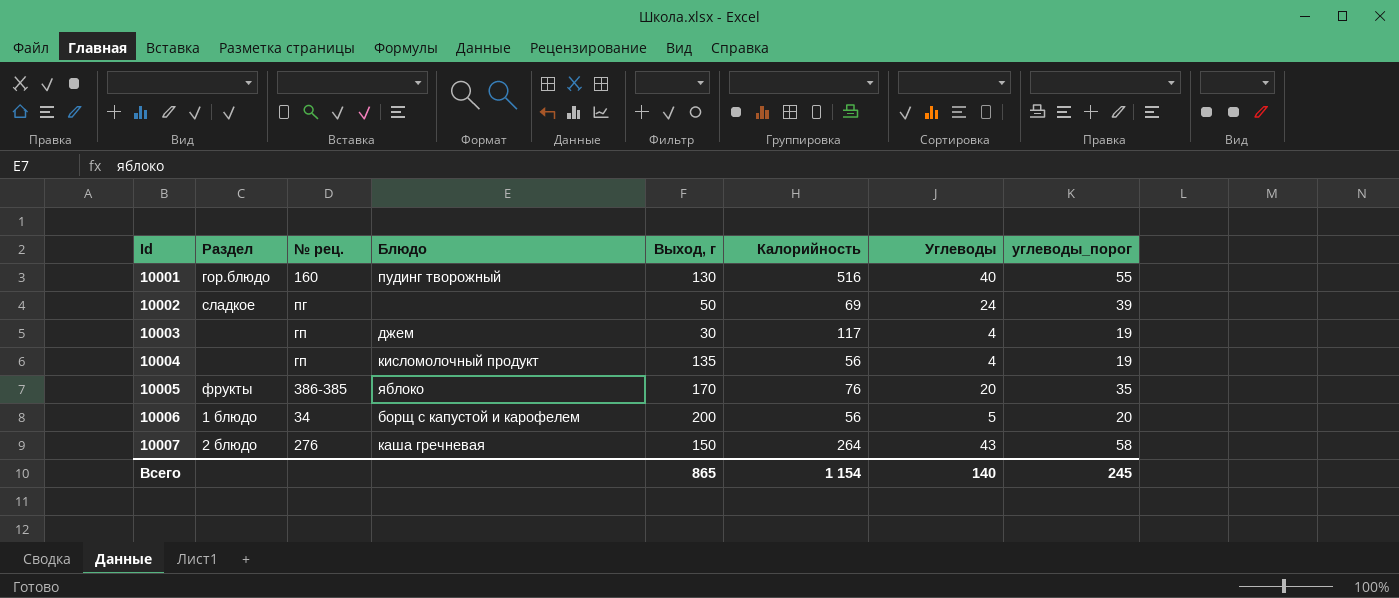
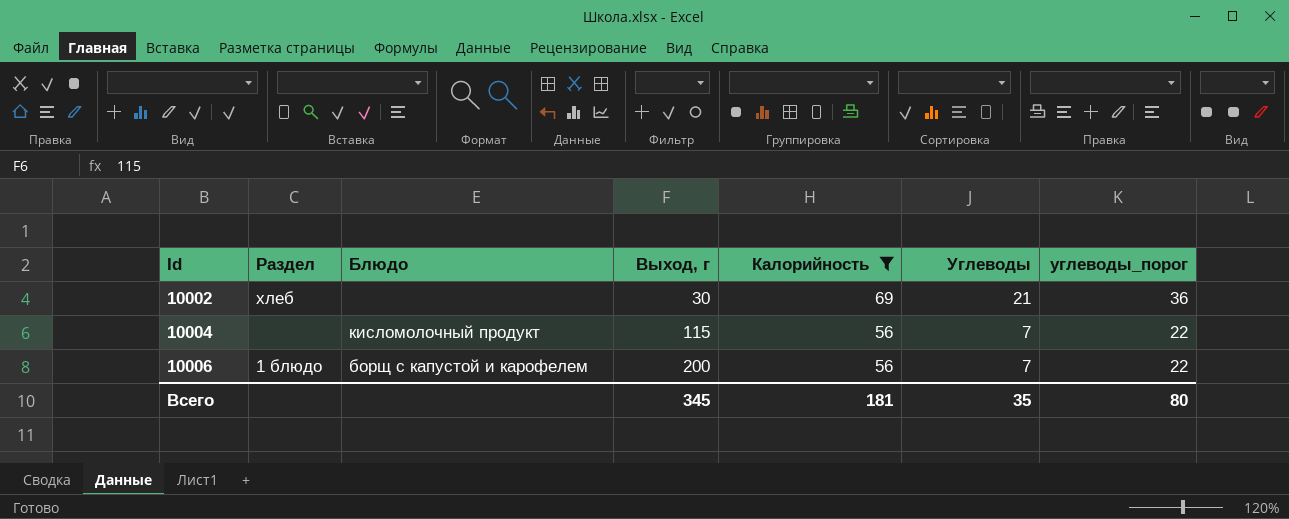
filter: none -> Калорийность <= 69
column № рец. | position: 3 -> none
10002 | Раздел: сладкое -> хлеб
10002 | Выход, г: 50 -> 30
10002 | Углеводы: 24 -> 21
10002 | углеводы_порог: 39 -> 36
10004 | Выход, г: 135 -> 115
10004 | Углеводы: 4 -> 7
10004 | углеводы_порог: 19 -> 22
10006 | Углеводы: 5 -> 7
10006 | углеводы_порог: 20 -> 22
Всего | Выход, г: 865 -> 345
Всего | Калорийность: 1 154 -> 181
Всего | Углеводы: 140 -> 35
Всего | углеводы_порог: 245 -> 80

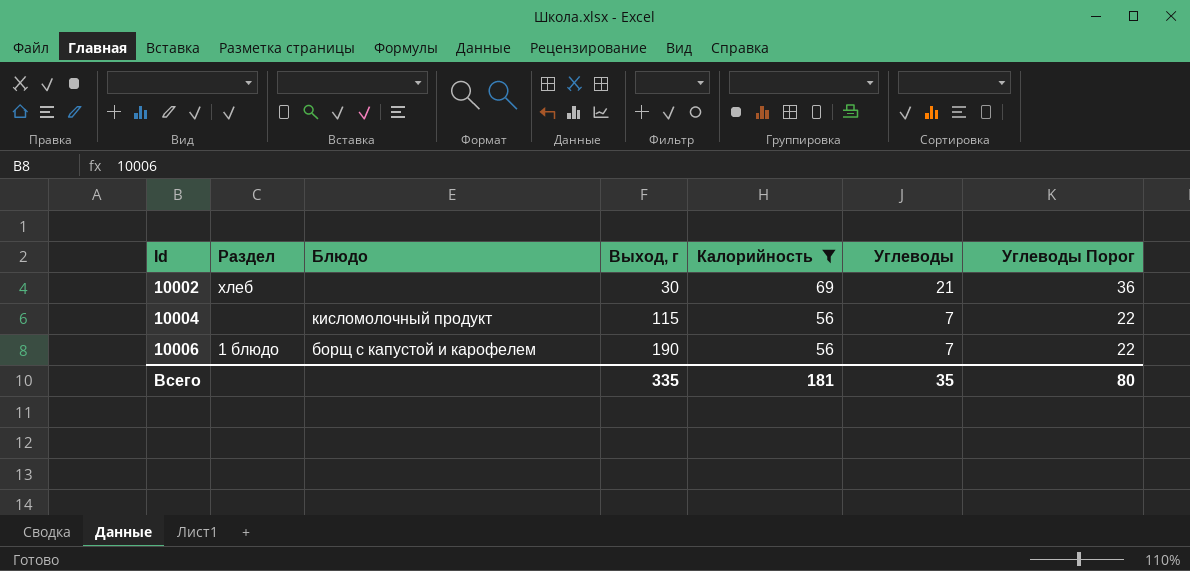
column name: углеводы_порог -> Углеводы Порог
10006 | Выход, г: 200 -> 190
Всего | Выход, г: 345 -> 335

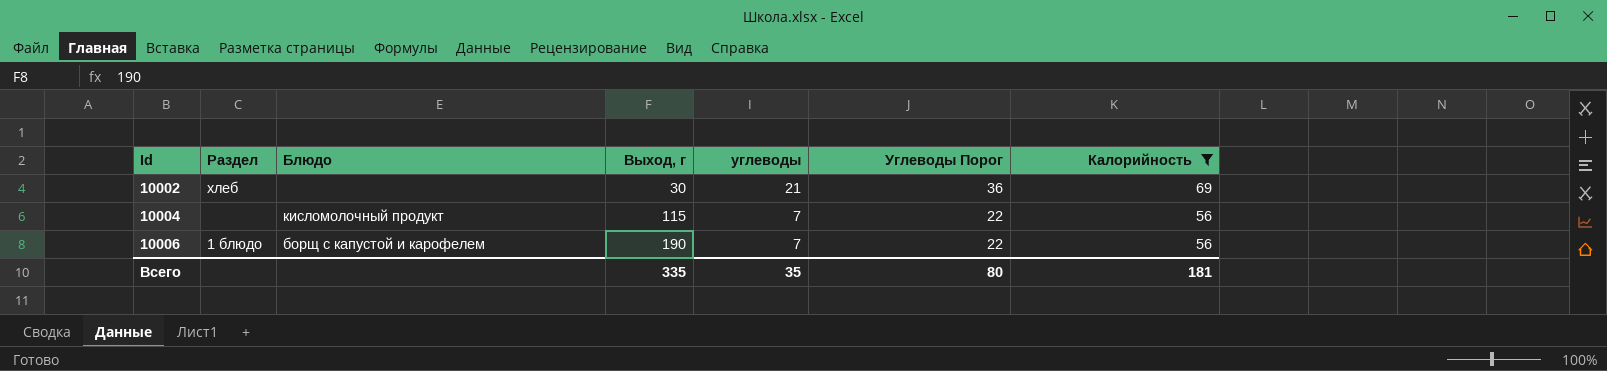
column name: Углеводы -> углеводы
column Калорийность | position: 5 -> 7

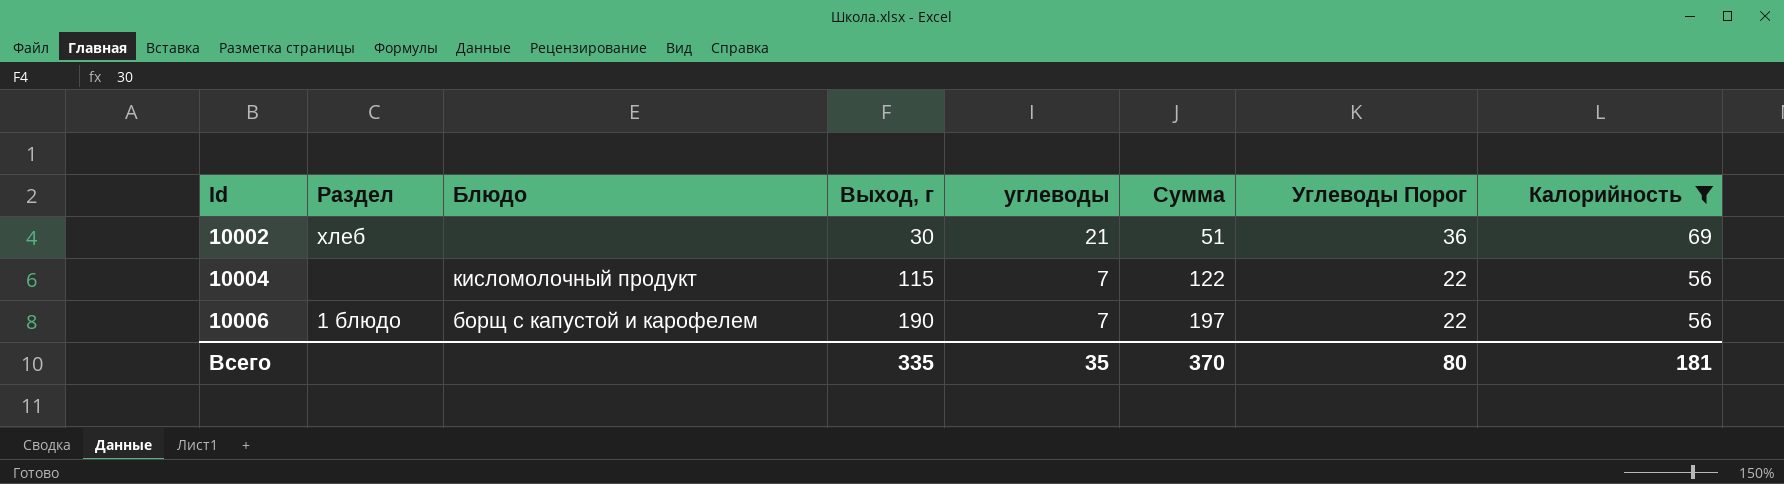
column Сумма | formula: none -> [Выход, г] + [углеводы]

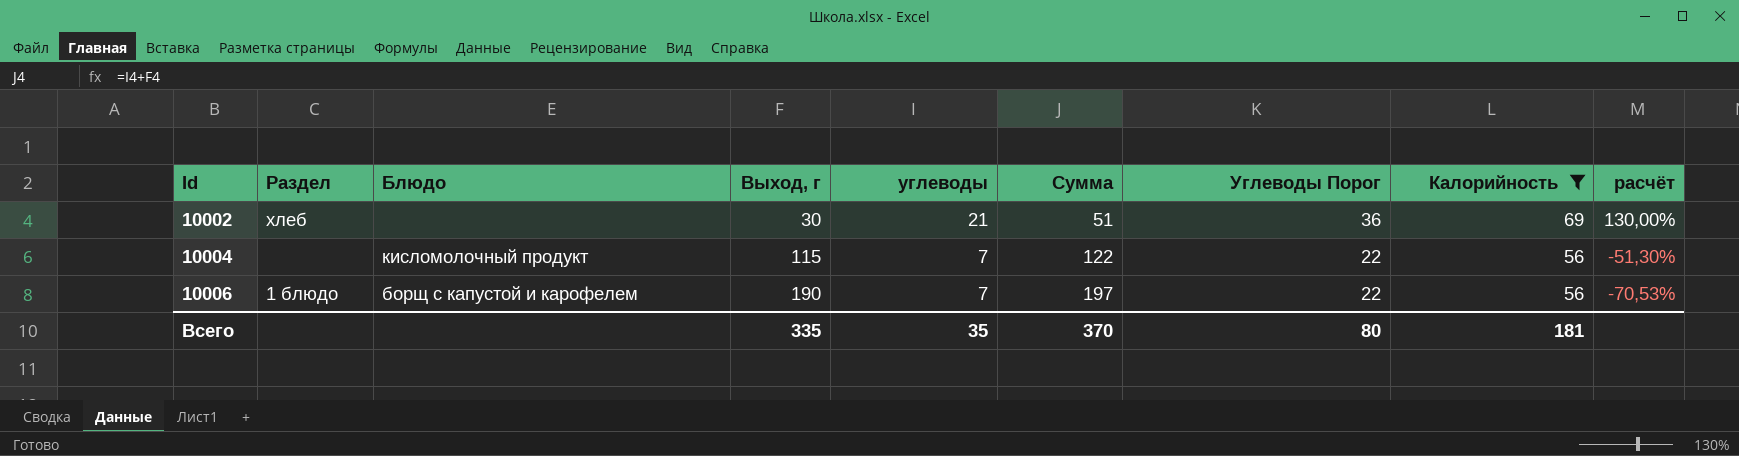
column расчёт | formula: none -> ([Калорийность] - [Выход, г]) / [Выход, г]

